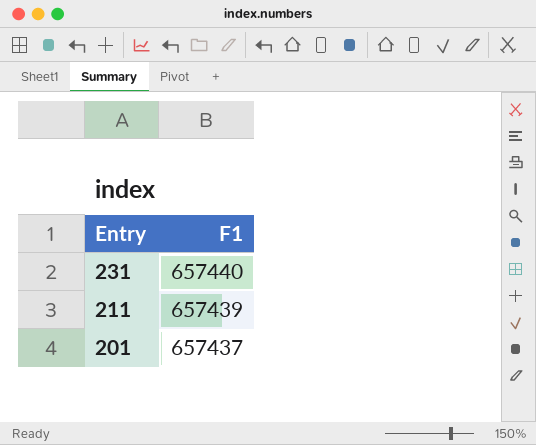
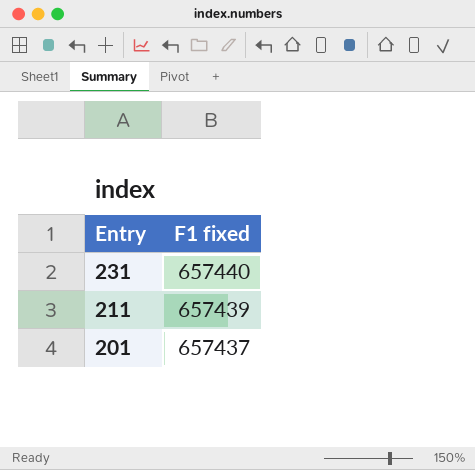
column name: F1 -> F1 fixed

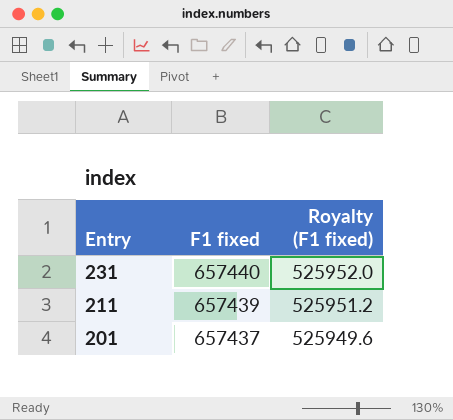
column Royalty (F1 fixed) | formula: none -> [F1 fixed] * 0.8

